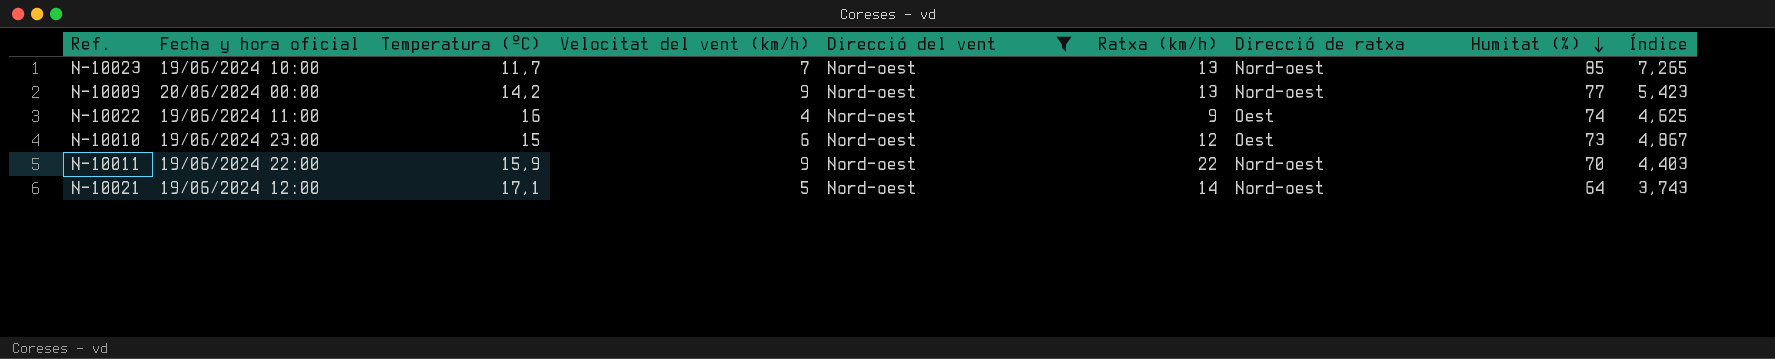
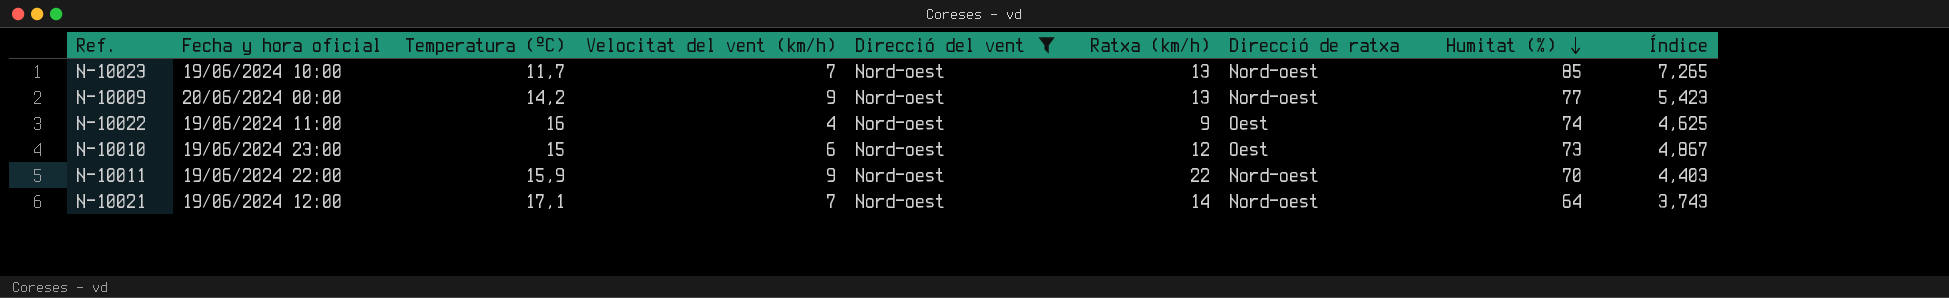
N-10021 | Velocitat del vent (km/h): 5 -> 7

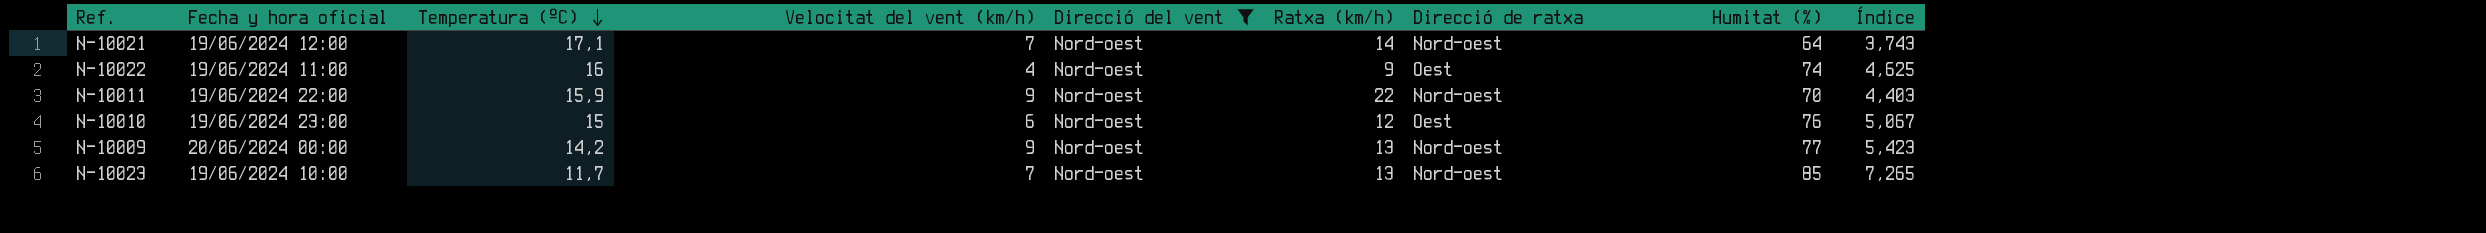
row order: Humitat (%) descending -> Temperatura (ºC) descending
N-10010 | Humitat (%): 73 -> 76
N-10010 | Índice: 4,867 -> 5,067

